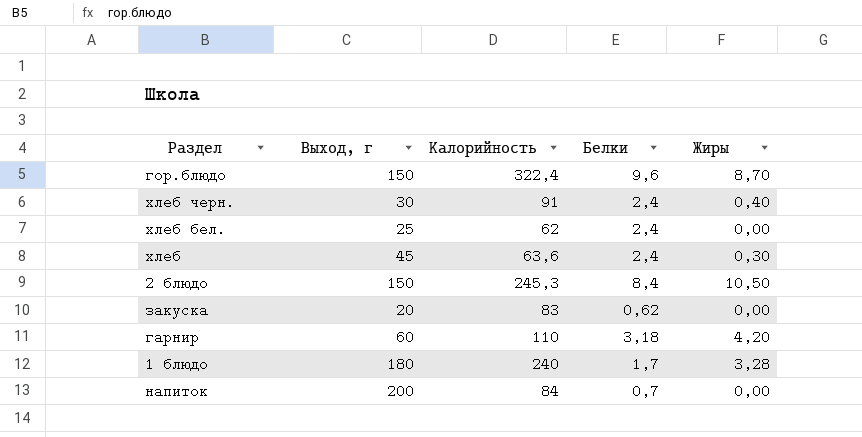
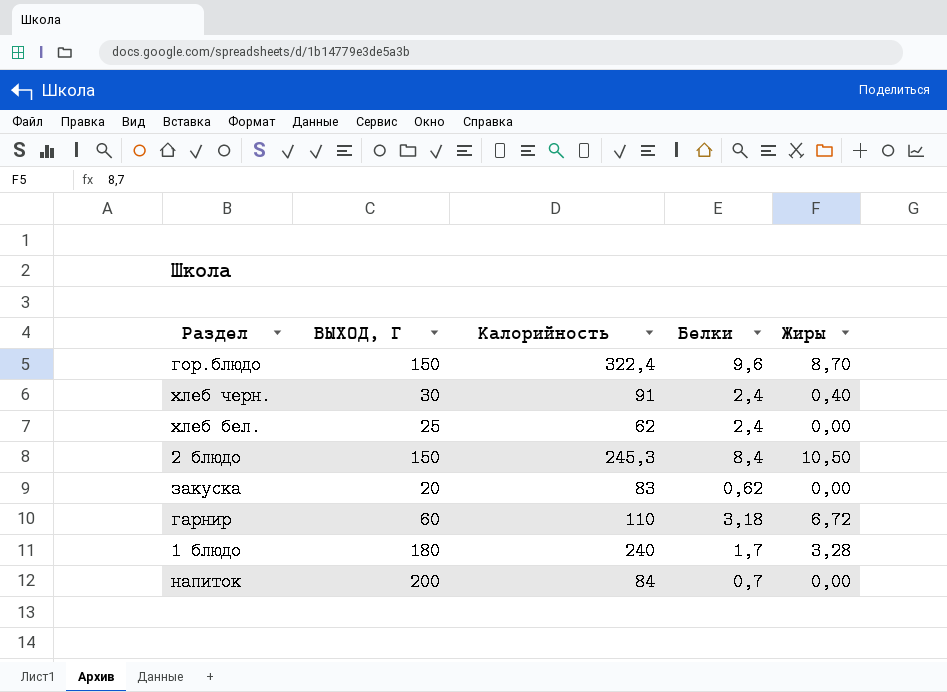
column name: Выход, г -> ВЫХОД, Г
row хлеб: 45 | 63,6 | 2,4 | 0,30 -> none
гарнир | Жиры: 4,20 -> 6,72

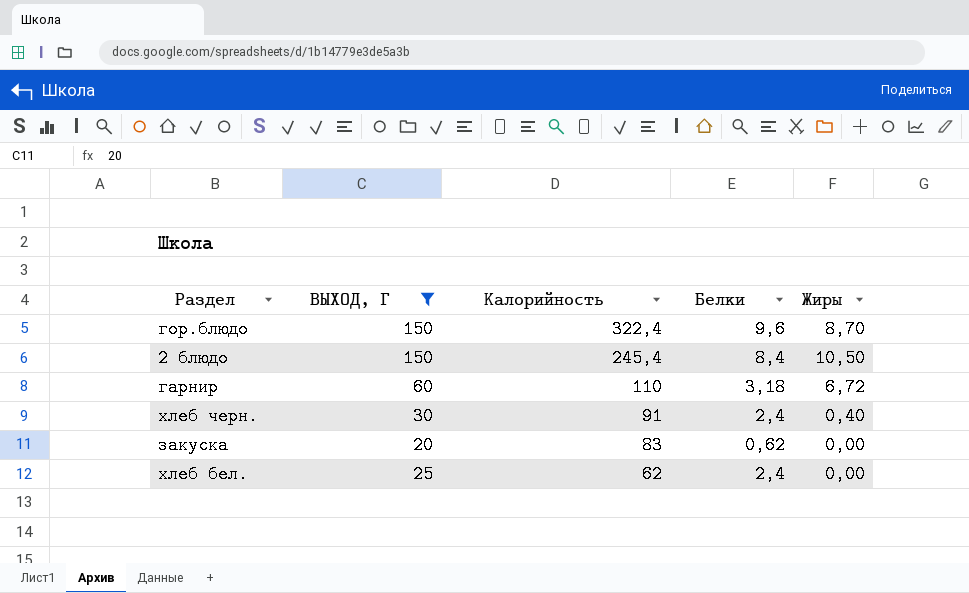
filter: none -> ВЫХОД, Г <= 150
row order: none -> Калорийность descending
2 блюдо | Калорийность: 245,3 -> 245,4

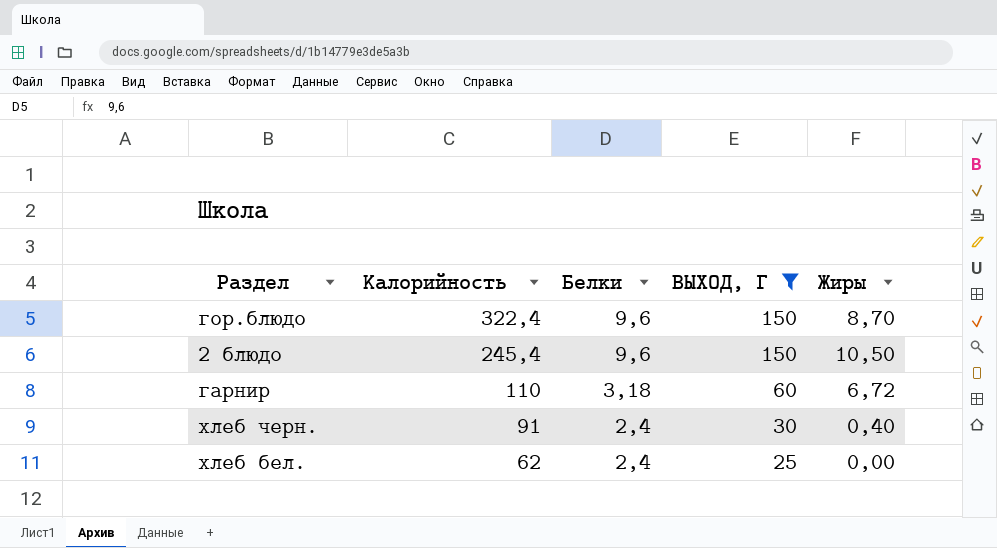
column ВЫХОД, Г | position: 2 -> 4
row закуска: 20 | 83 | 0,62 | 0,00 -> none
2 блюдо | Белки: 8,4 -> 9,6

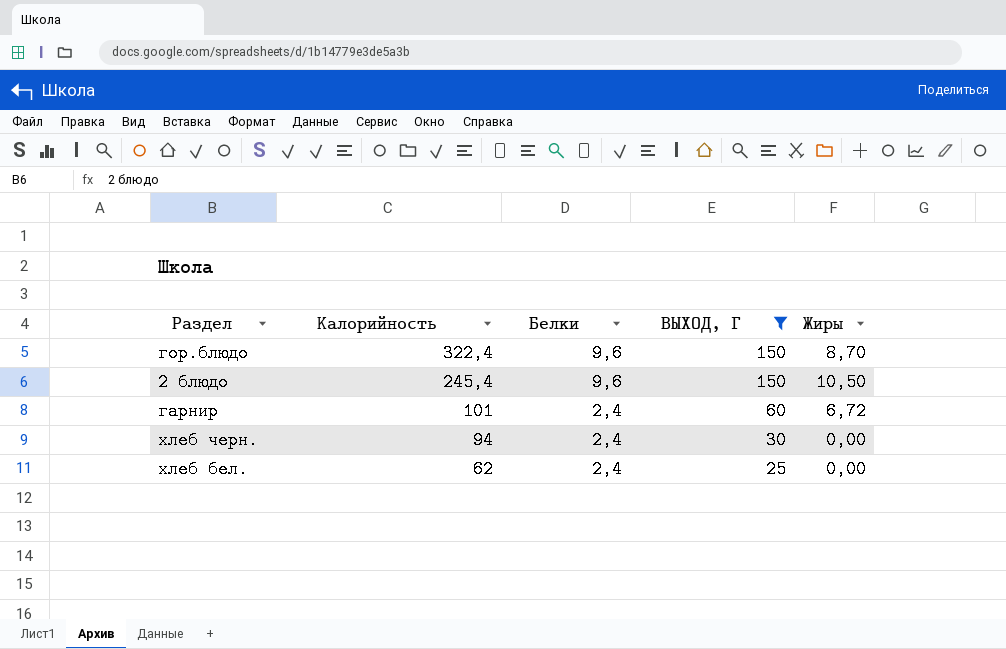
гарнир | Калорийность: 110 -> 101
гарнир | Белки: 3,18 -> 2,4
хлеб черн. | Калорийность: 91 -> 94
хлеб черн. | Жиры: 0,40 -> 0,00

